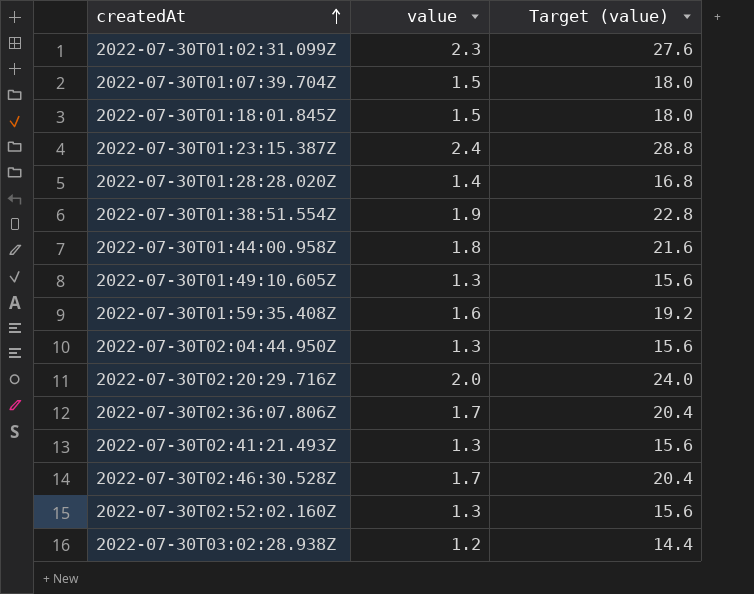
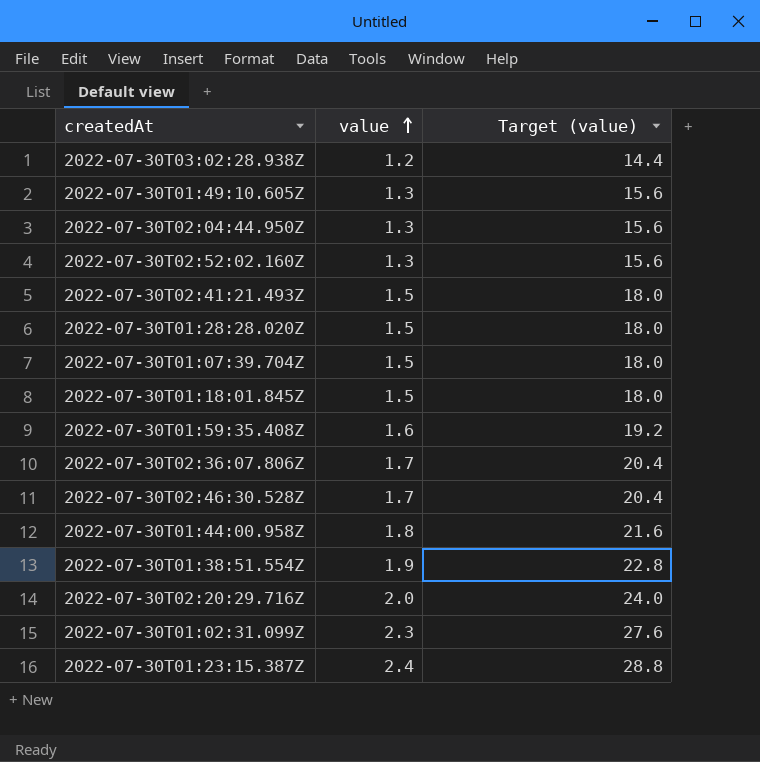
row order: createdAt ascending -> value ascending
2022-07-30T02:41:21.493Z | value: 1.3 -> 1.5
2022-07-30T02:41:21.493Z | Target (value): 15.6 -> 18.0
2022-07-30T01:28:28.020Z | value: 1.4 -> 1.5
2022-07-30T01:28:28.020Z | Target (value): 16.8 -> 18.0

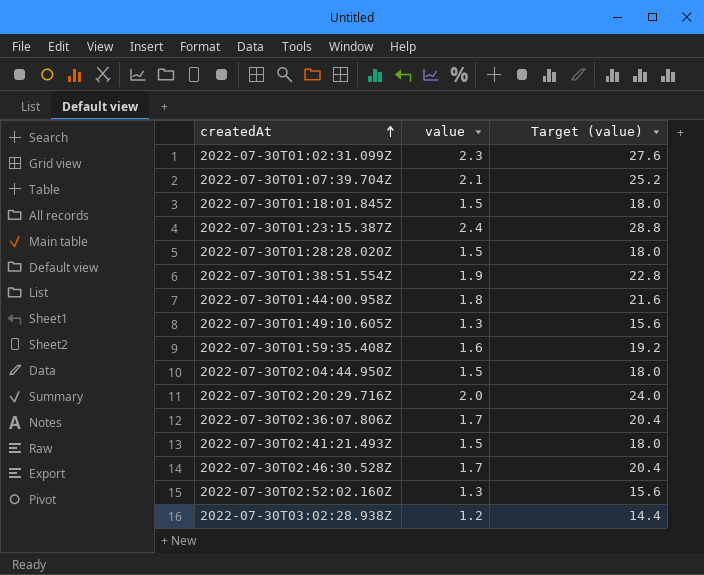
row order: value ascending -> createdAt ascending
2022-07-30T01:07:39.704Z | value: 1.5 -> 2.1
2022-07-30T01:07:39.704Z | Target (value): 18.0 -> 25.2
2022-07-30T02:04:44.950Z | value: 1.3 -> 1.5
2022-07-30T02:04:44.950Z | Target (value): 15.6 -> 18.0

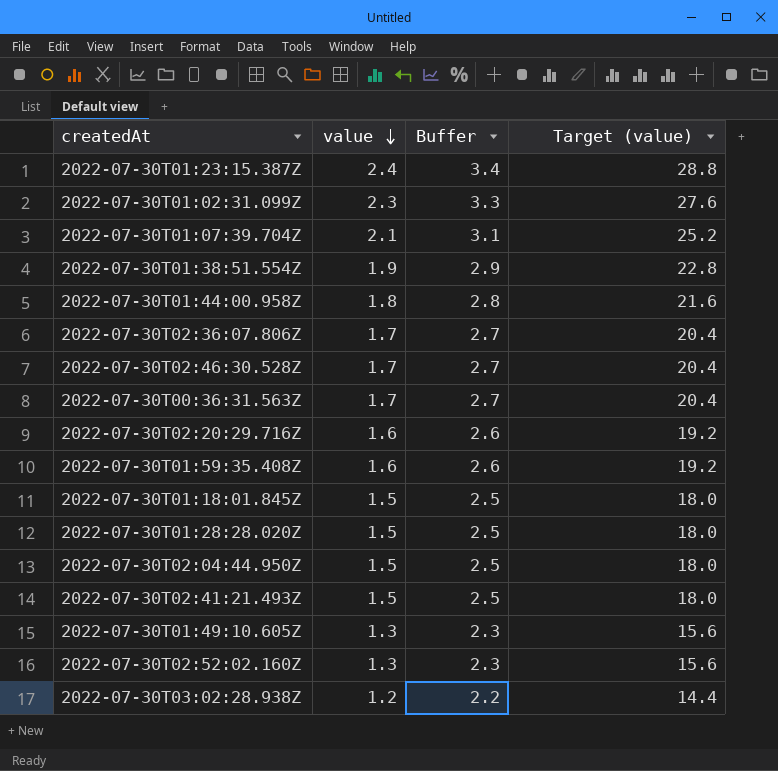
row order: createdAt ascending -> value descending
column Buffer | formula: none -> [value] + 1
row 2022-07-30T00:36:31.563Z: none -> 1.7 | 2.7 | 20.4
2022-07-30T02:20:29.716Z | value: 2.0 -> 1.6
2022-07-30T02:20:29.716Z | Target (value): 24.0 -> 19.2

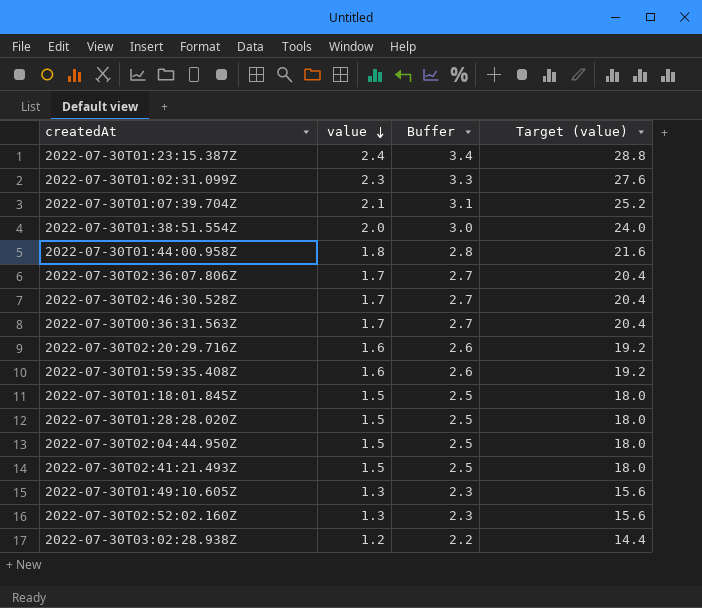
2022-07-30T01:38:51.554Z | value: 1.9 -> 2.0
2022-07-30T01:38:51.554Z | Buffer: 2.9 -> 3.0
2022-07-30T01:38:51.554Z | Target (value): 22.8 -> 24.0

